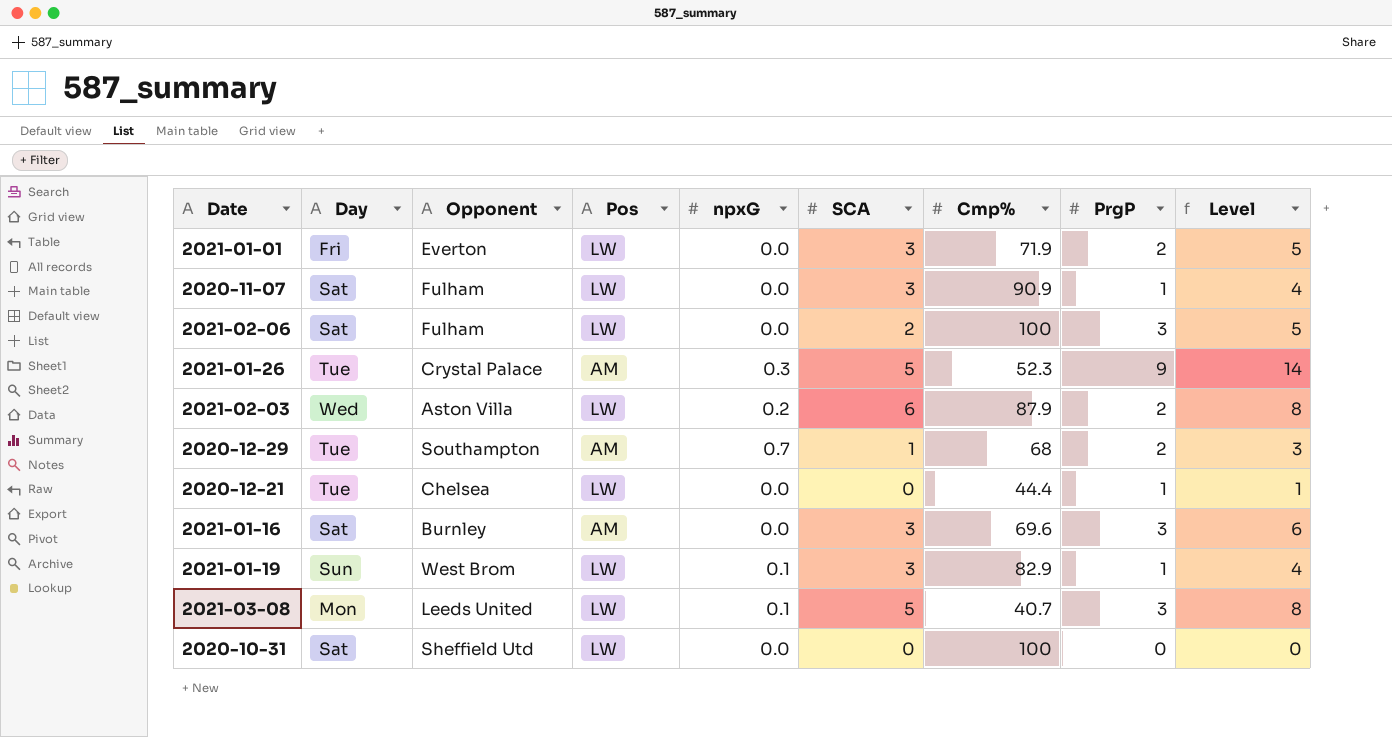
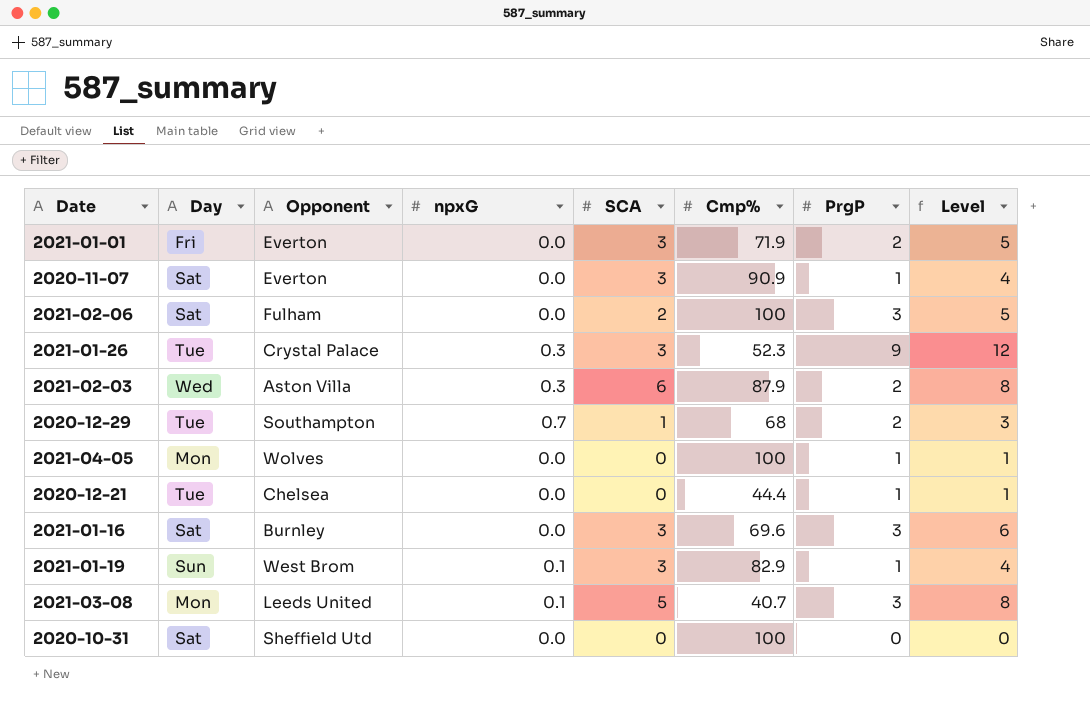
column Pos | position: 4 -> none
2020-11-07 | Opponent: Fulham -> Everton
2021-01-26 | SCA: 5 -> 3
2021-01-26 | Level: 14 -> 12
2021-02-03 | npxG: 0.2 -> 0.3
row 2021-04-05: none -> Mon | Wolves | 0.0 | 0 | 100 | 1 | 1

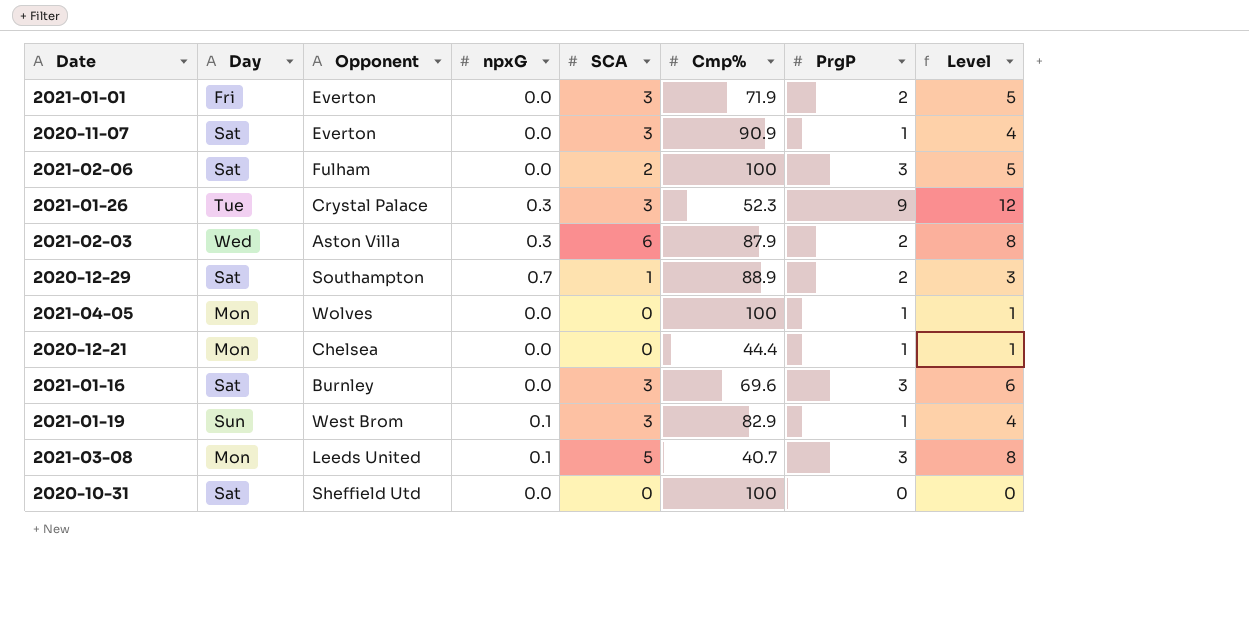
2020-12-29 | Day: Tue -> Sat
2020-12-29 | Cmp%: 68 -> 88.9
2020-12-21 | Day: Tue -> Mon

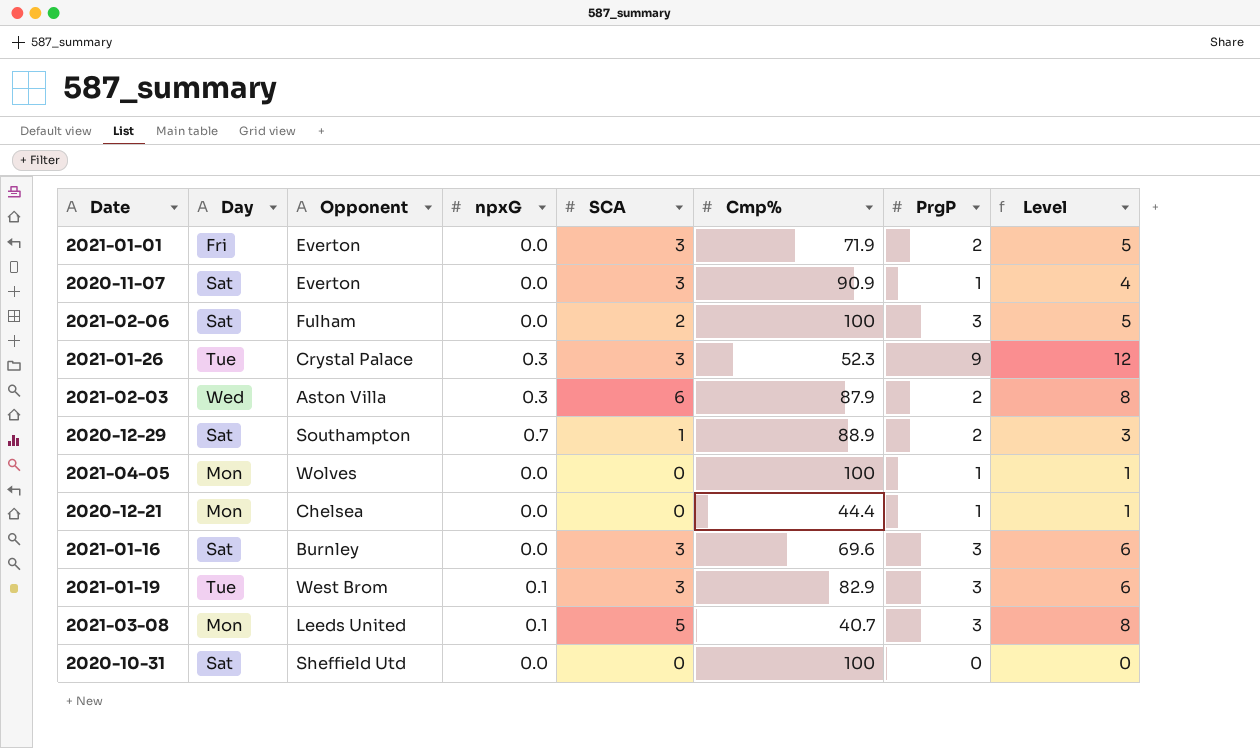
2021-01-19 | Day: Sun -> Tue
2021-01-19 | PrgP: 1 -> 3
2021-01-19 | Level: 4 -> 6

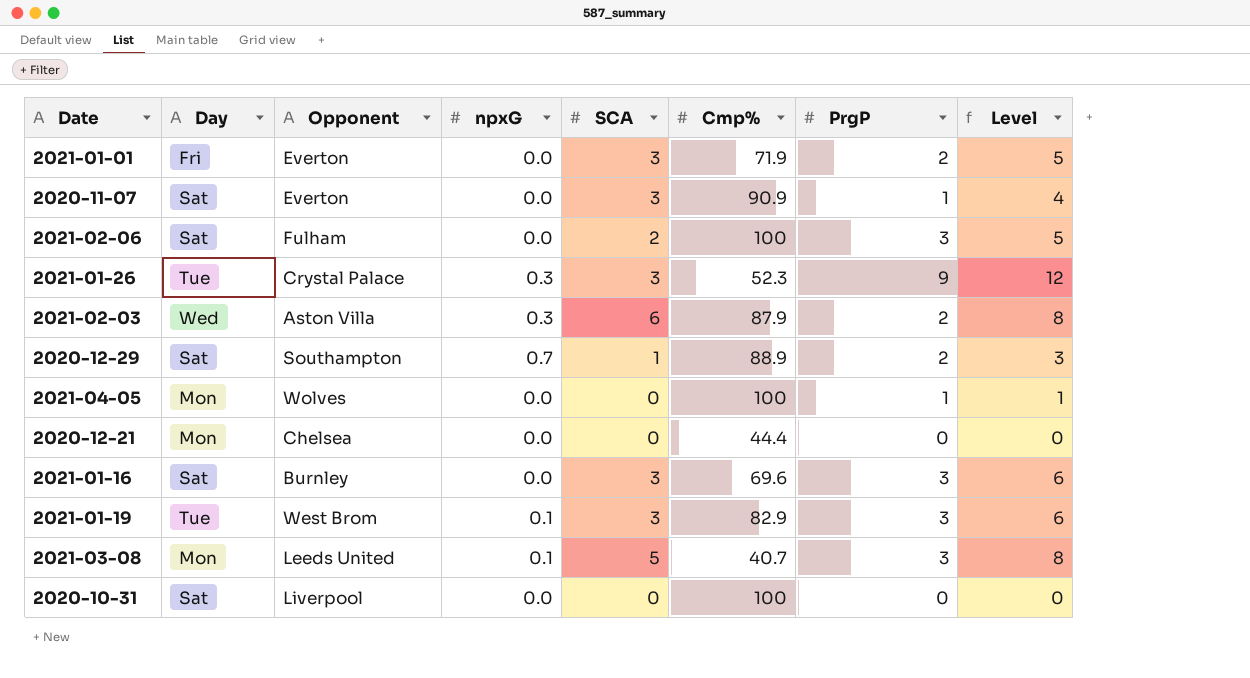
2020-12-21 | PrgP: 1 -> 0
2020-12-21 | Level: 1 -> 0
2020-10-31 | Opponent: Sheffield Utd -> Liverpool

